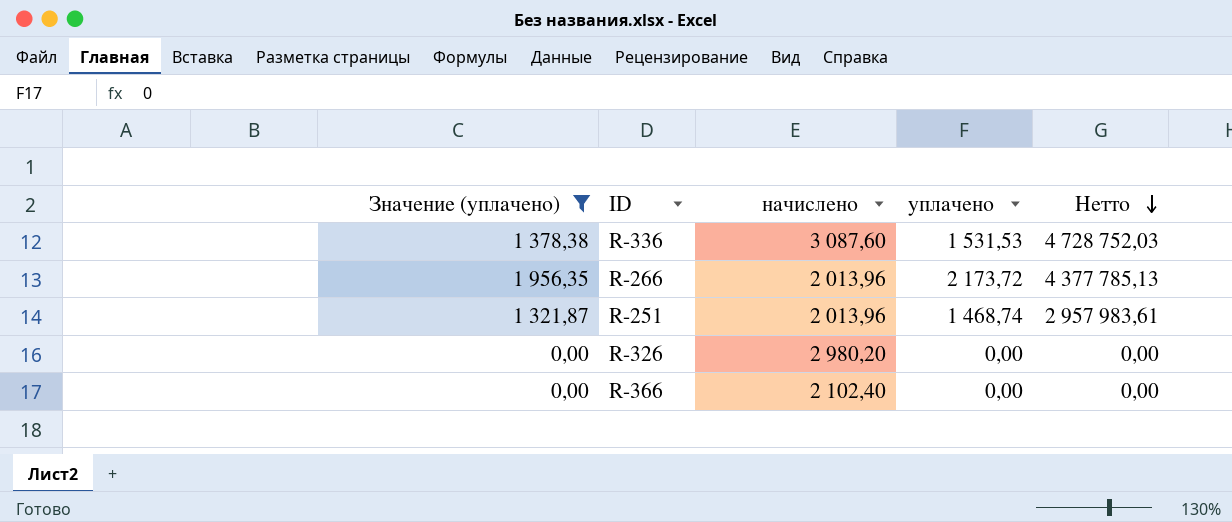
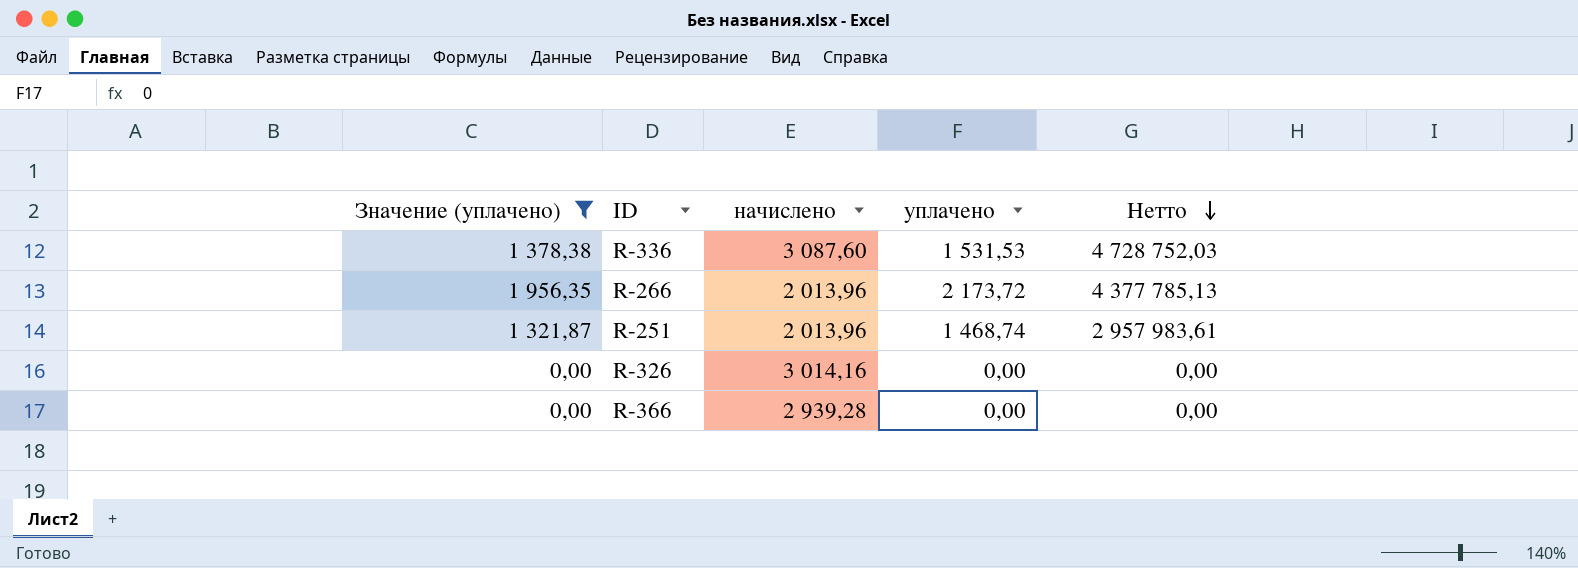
R-326 | начислено: 2 980,20 -> 3 014,16
R-366 | начислено: 2 102,40 -> 2 939,28

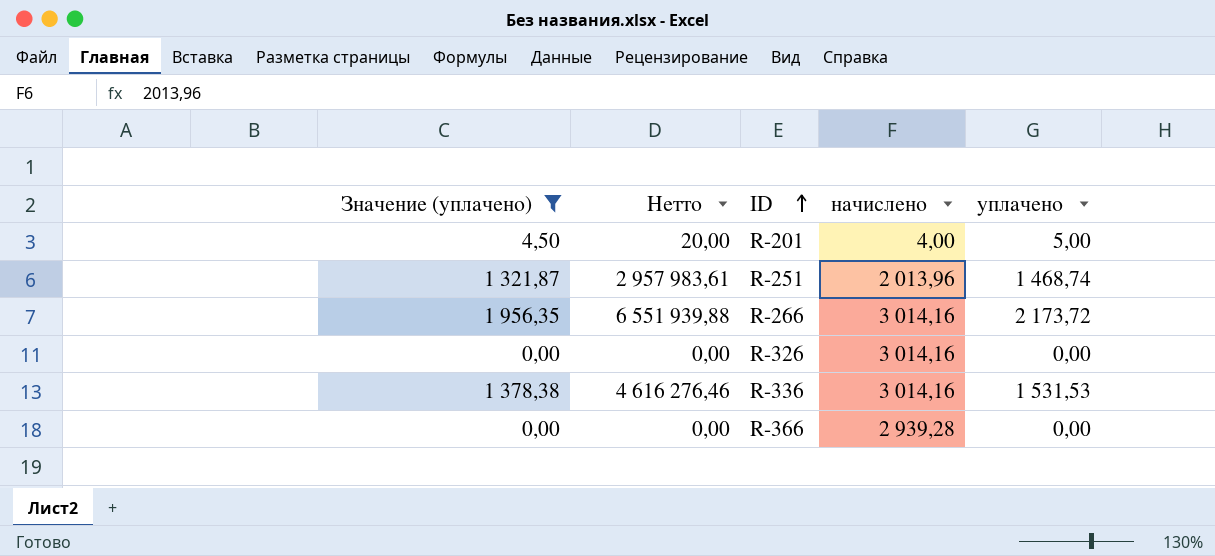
row order: Нетто descending -> ID ascending
column Нетто | position: 5 -> 2
row R-201: none -> 4,50 | 20,00 | 4,00 | 5,00
R-266 | Нетто: 4 377 785,13 -> 6 551 939,88
R-266 | начислено: 2 013,96 -> 3 014,16
R-336 | Нетто: 4 728 752,03 -> 4 616 276,46
R-336 | начислено: 3 087,60 -> 3 014,16

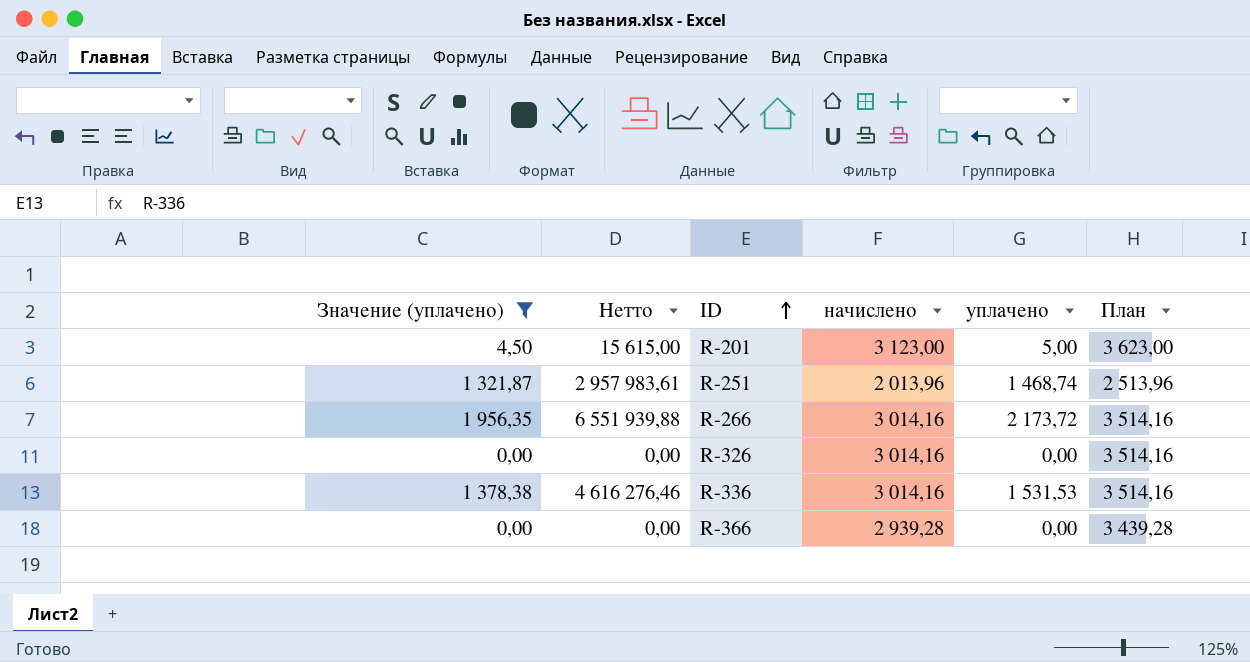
column План | formula: none -> [начислено] + 500
R-201 | Нетто: 20,00 -> 15 615,00
R-201 | начислено: 4,00 -> 3 123,00

